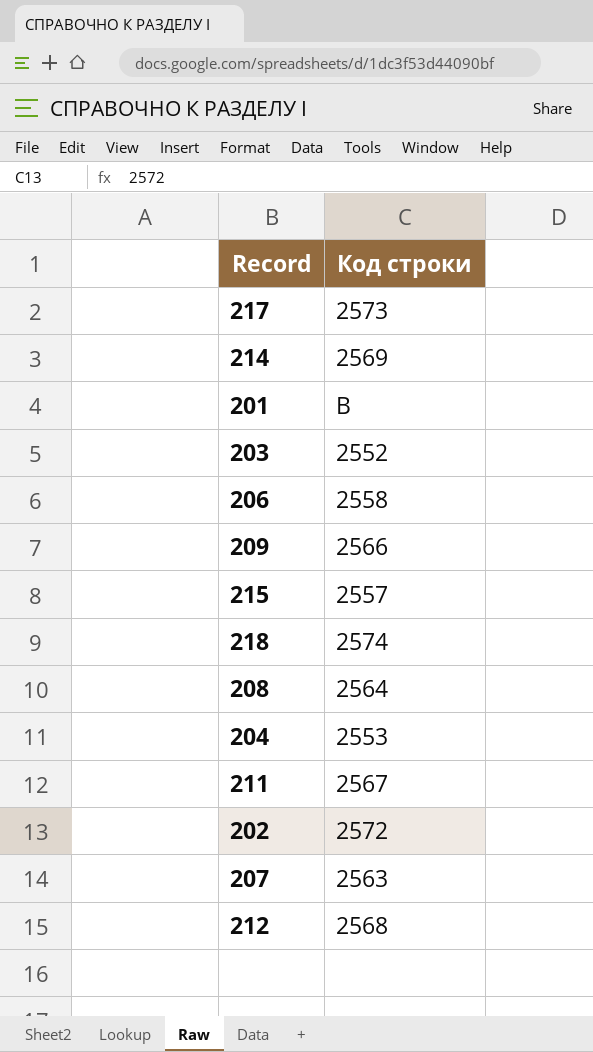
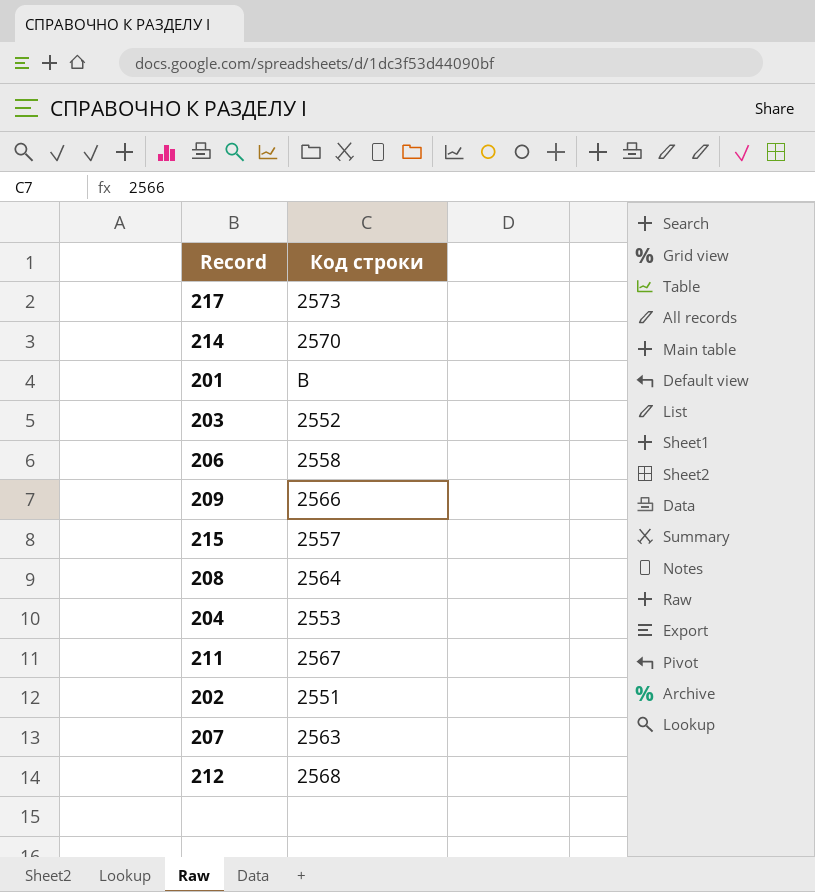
row 218: 2574 -> none
214 | Код строки: 2569 -> 2570
202 | Код строки: 2572 -> 2551

